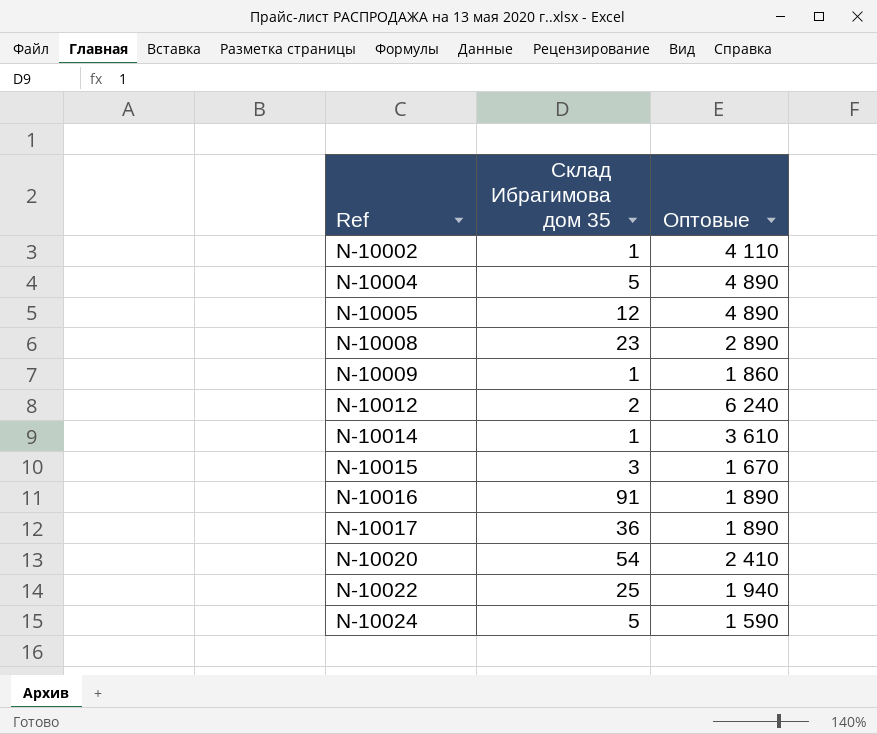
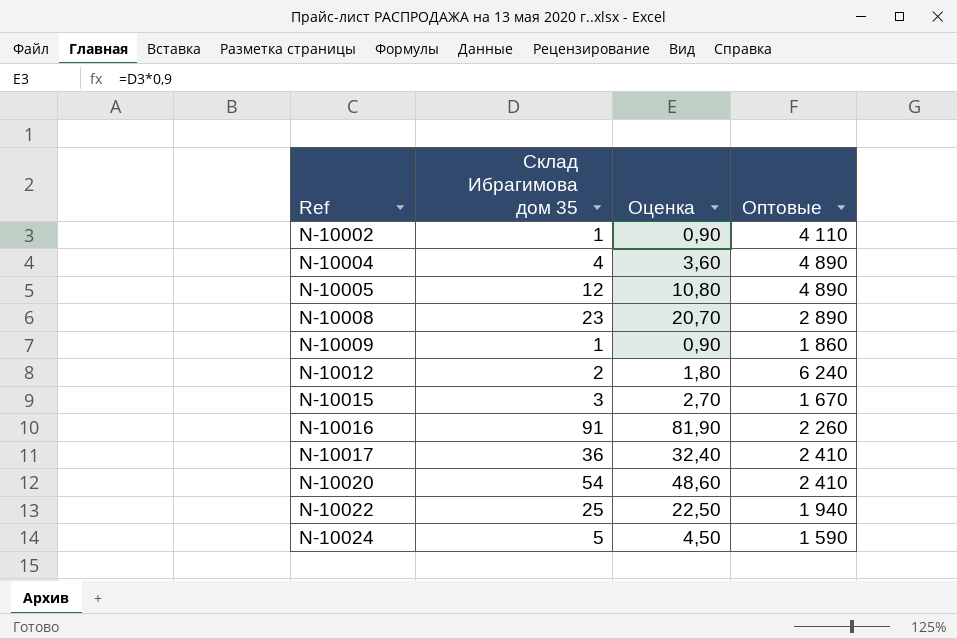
column Оценка | formula: none -> [Склад Ибрагимова дом 35] * 0,9
row N-10014: 1 | 3 610 -> none
N-10004 | Склад Ибрагимова дом 35: 5 -> 4
N-10016 | Оптовые: 1 890 -> 2 260
N-10017 | Оптовые: 1 890 -> 2 410

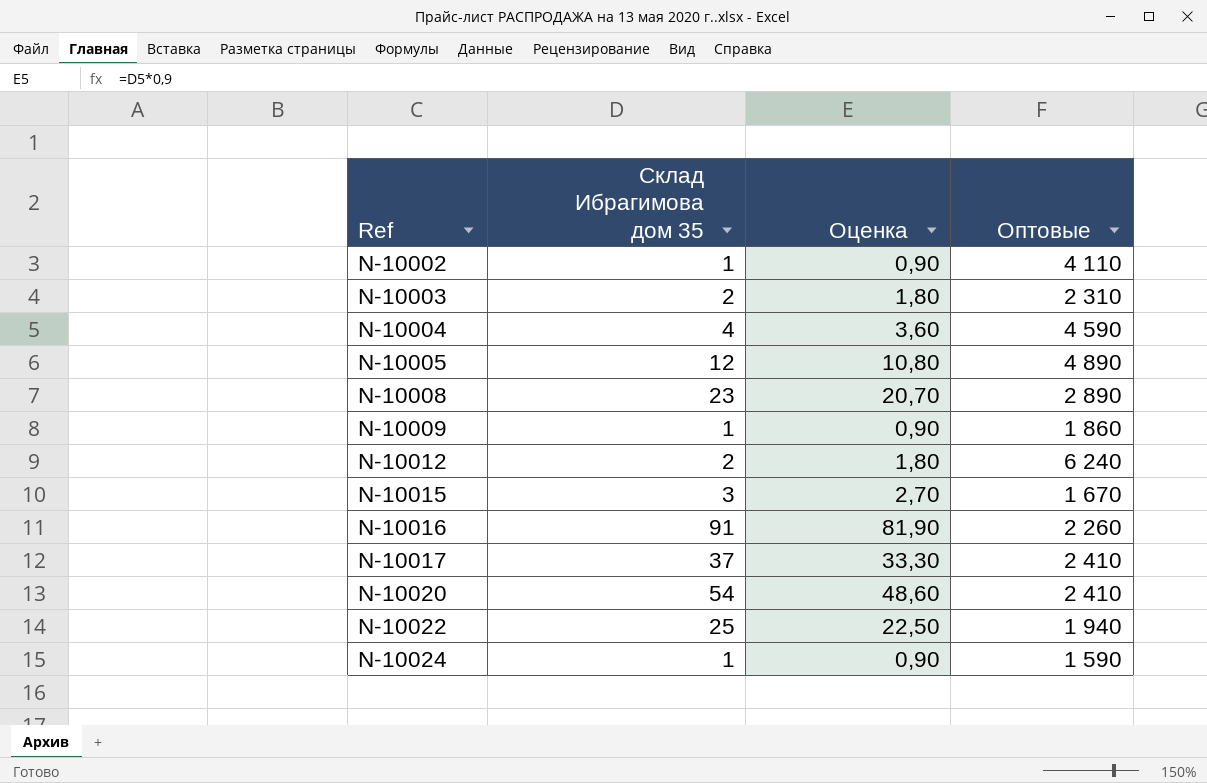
row N-10003: none -> 2 | 1,80 | 2 310
N-10004 | Оптовые: 4 890 -> 4 590
N-10017 | Склад Ибрагимова дом 35: 36 -> 37
N-10017 | Оценка: 32,40 -> 33,30
N-10024 | Склад Ибрагимова дом 35: 5 -> 1
N-10024 | Оценка: 4,50 -> 0,90

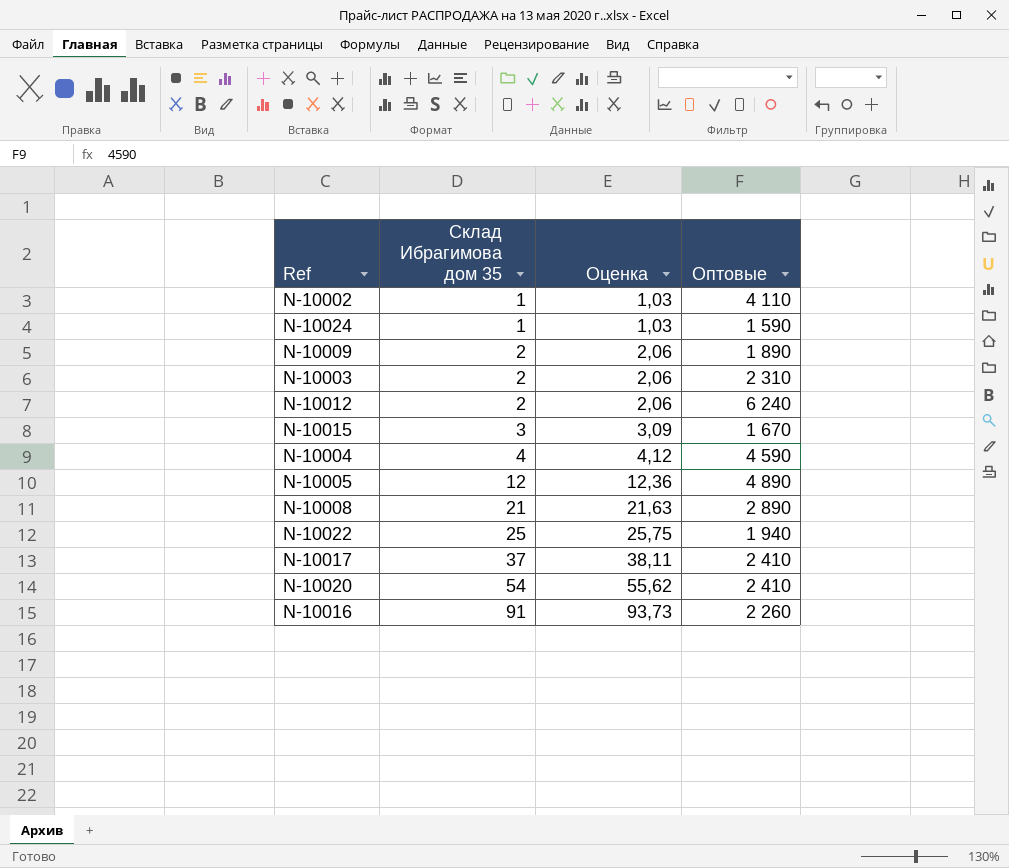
row order: Ref ascending -> Склад Ибрагимова дом 35 ascending
column Оценка | formula: [Склад Ибрагимова дом 35] * 0,9 -> [Склад Ибрагимова дом 35] * 1,03
N-10009 | Склад Ибрагимова дом 35: 1 -> 2
N-10009 | Оптовые: 1 860 -> 1 890
N-10008 | Склад Ибрагимова дом 35: 23 -> 21

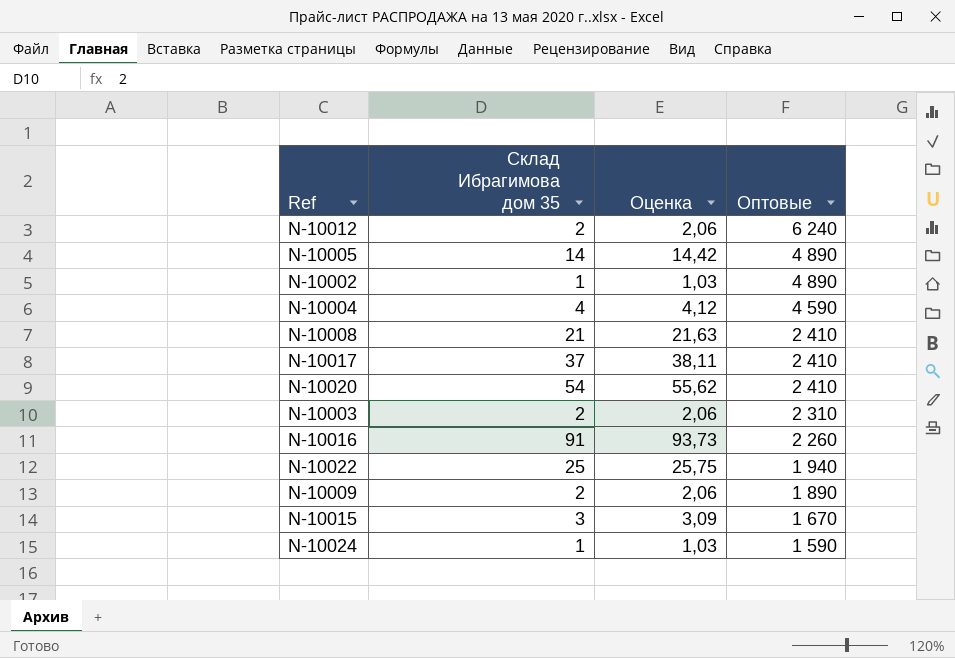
row order: Склад Ибрагимова дом 35 ascending -> Оптовые descending
N-10005 | Склад Ибрагимова дом 35: 12 -> 14
N-10005 | Оценка: 12,36 -> 14,42
N-10002 | Оптовые: 4 110 -> 4 890
N-10008 | Оптовые: 2 890 -> 2 410

